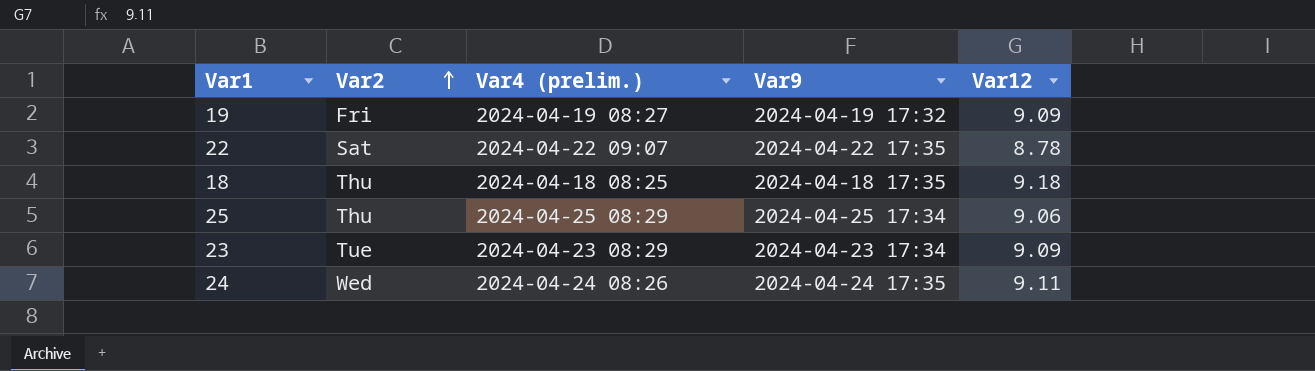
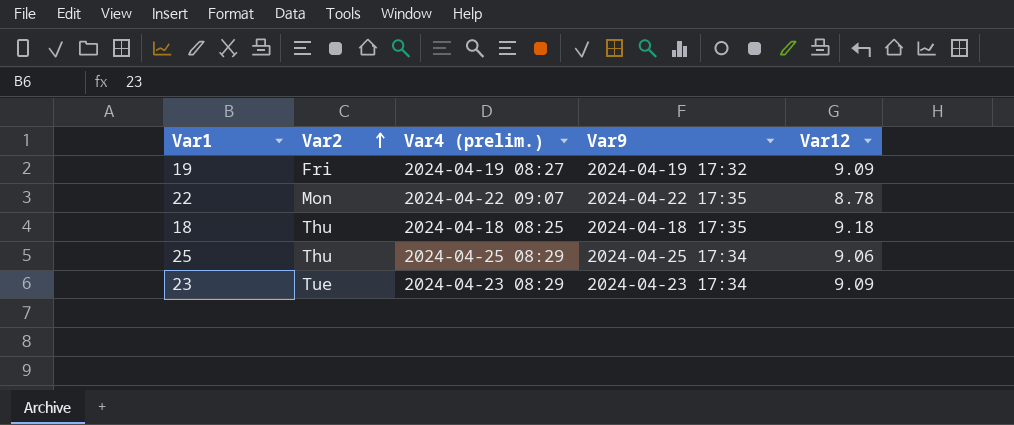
row 24: Wed | 2024-04-24 08:26 | 2024-04-24 17:35 | 9.11 -> none
22 | Var2: Sat -> Mon

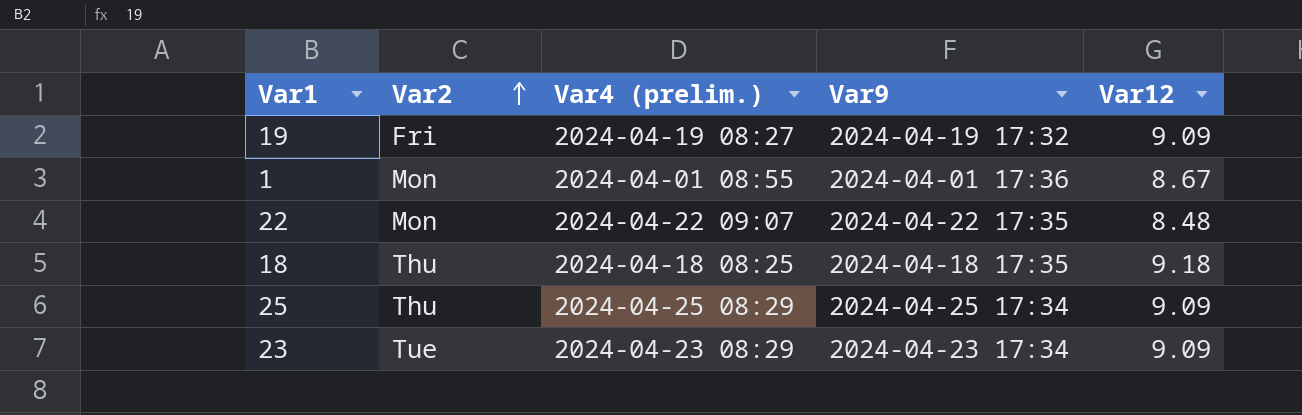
row 1: none -> Mon | 2024-04-01 08:55 | 2024-04-01 17:36 | 8.67
22 | Var12: 8.78 -> 8.48
25 | Var12: 9.06 -> 9.09

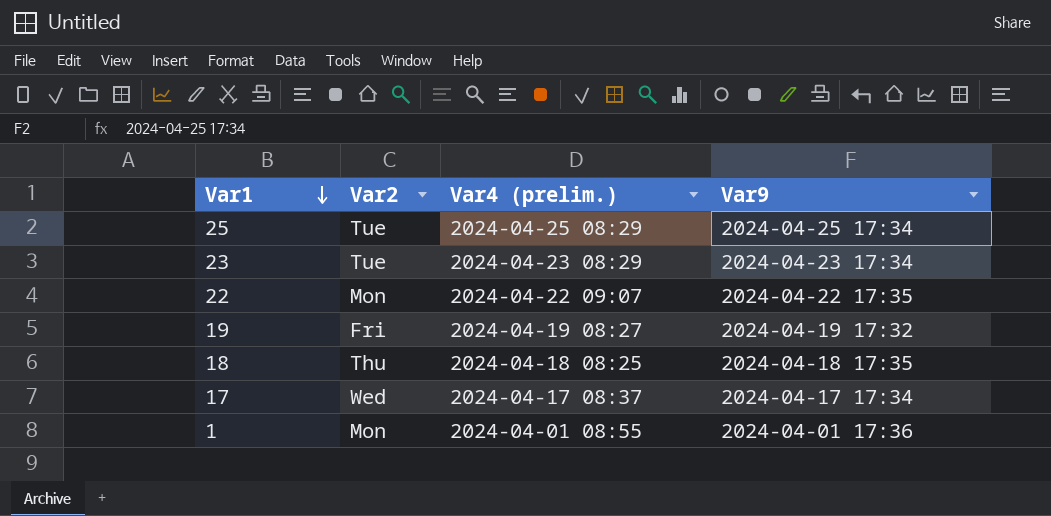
row order: Var2 ascending -> Var1 descending
column Var12 | position: 5 -> none
25 | Var2: Thu -> Tue
row 17: none -> Wed | 2024-04-17 08:37 | 2024-04-17 17:34

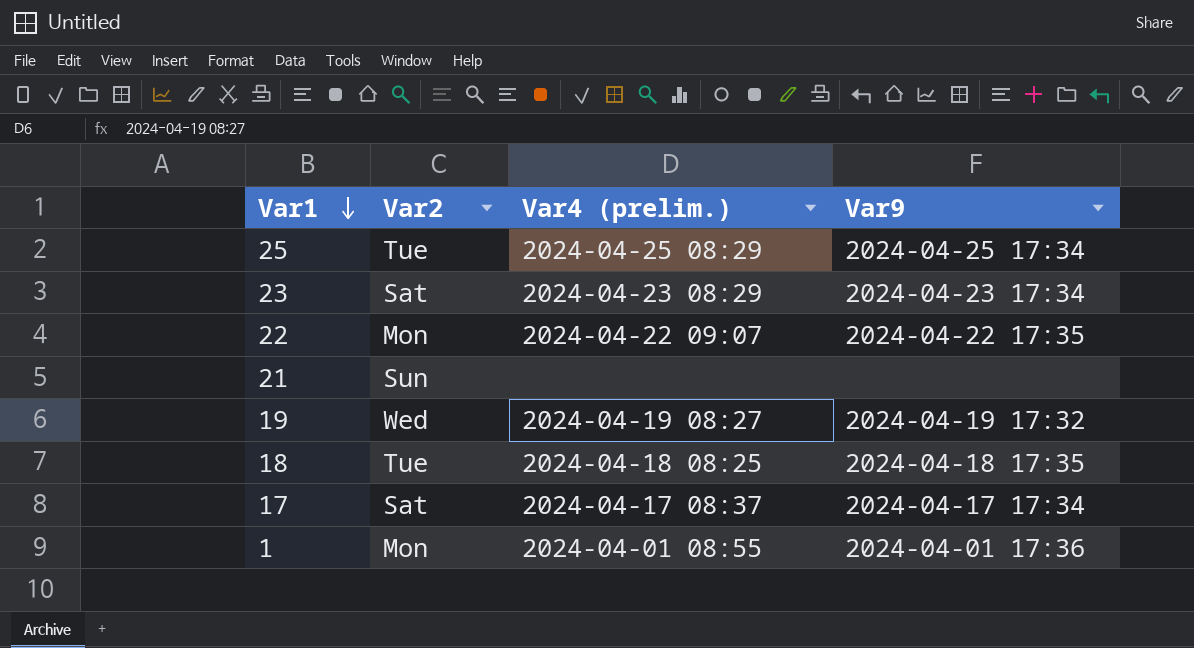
23 | Var2: Tue -> Sat
row 21: none -> Sun | none | none
19 | Var2: Fri -> Wed
18 | Var2: Thu -> Tue
17 | Var2: Wed -> Sat

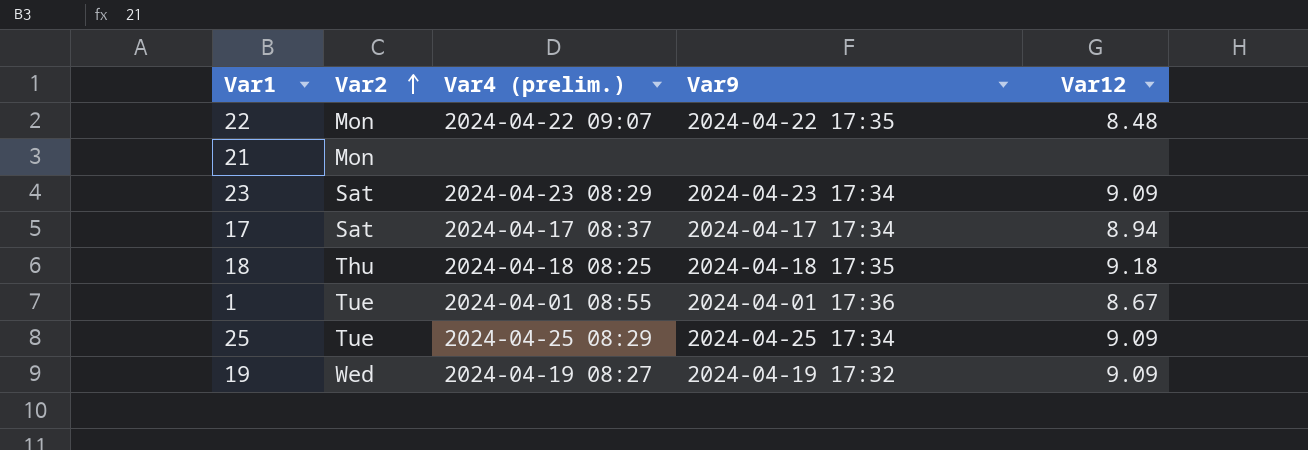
row order: Var1 descending -> Var2 ascending
column Var12 | position: none -> 5
21 | Var2: Sun -> Mon
18 | Var2: Tue -> Thu
1 | Var2: Mon -> Tue

